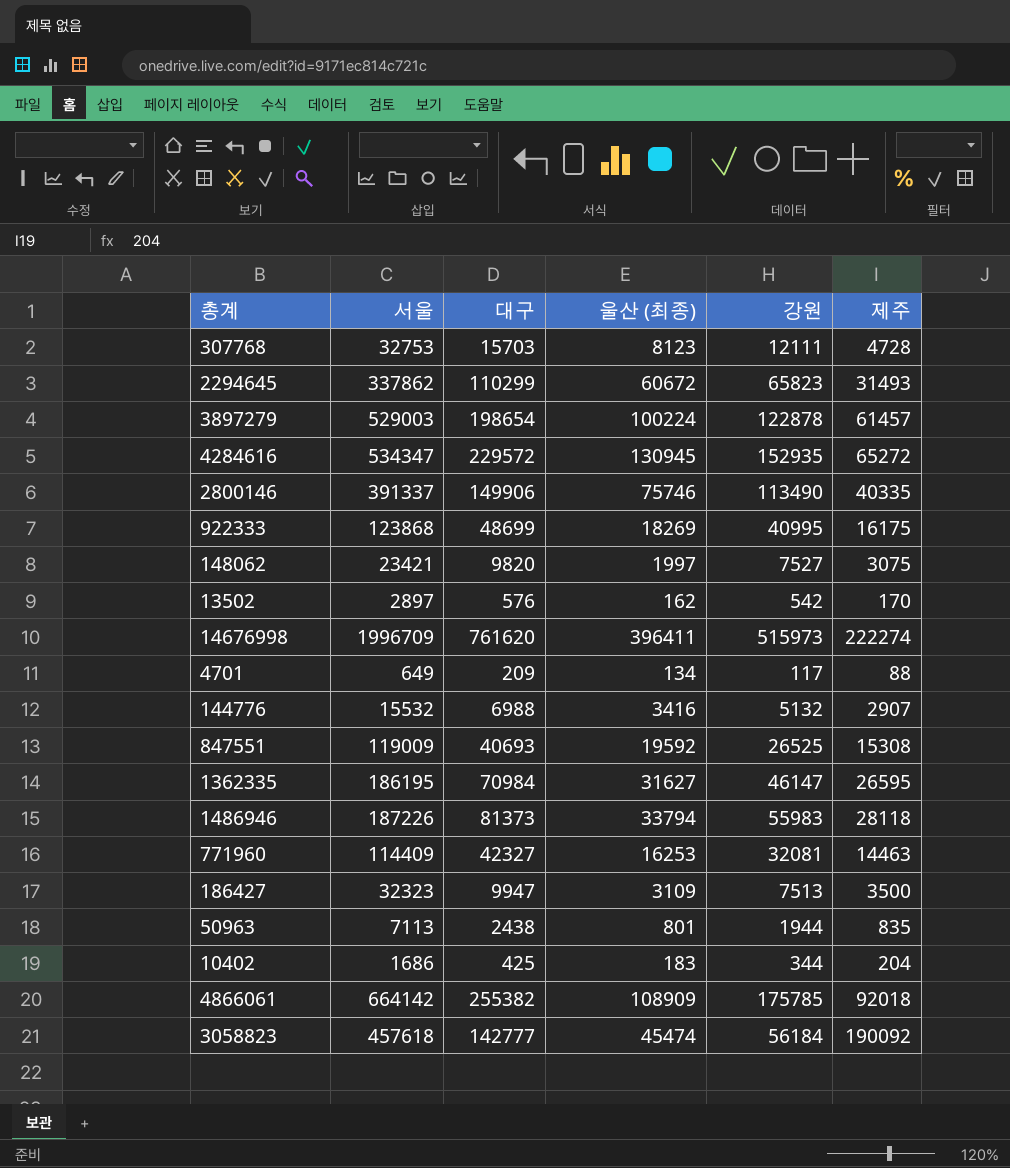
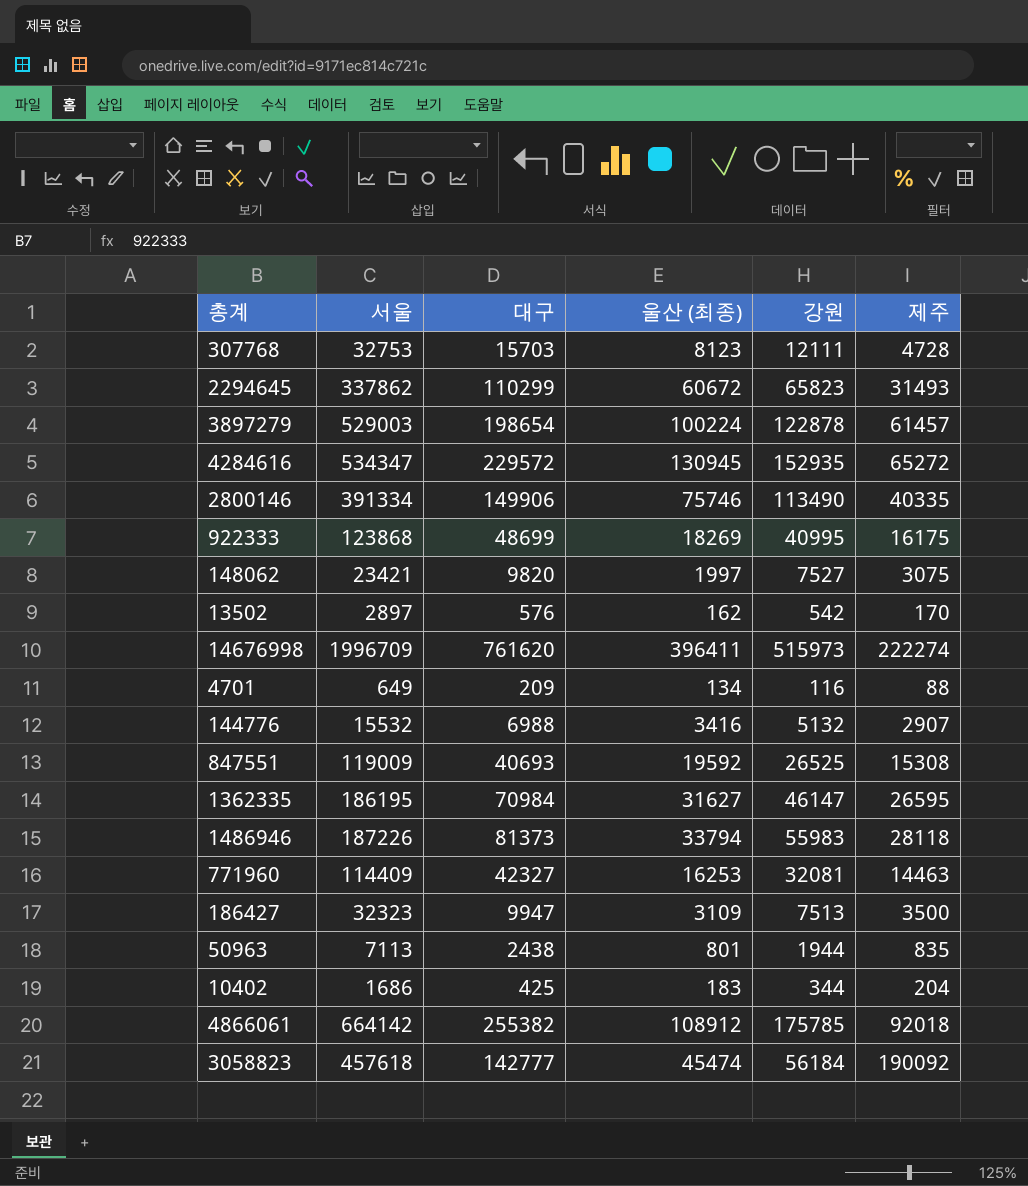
2800146 | 서울: 391337 -> 391334
4701 | 강원: 117 -> 116
4866061 | 울산 (최종): 108909 -> 108912

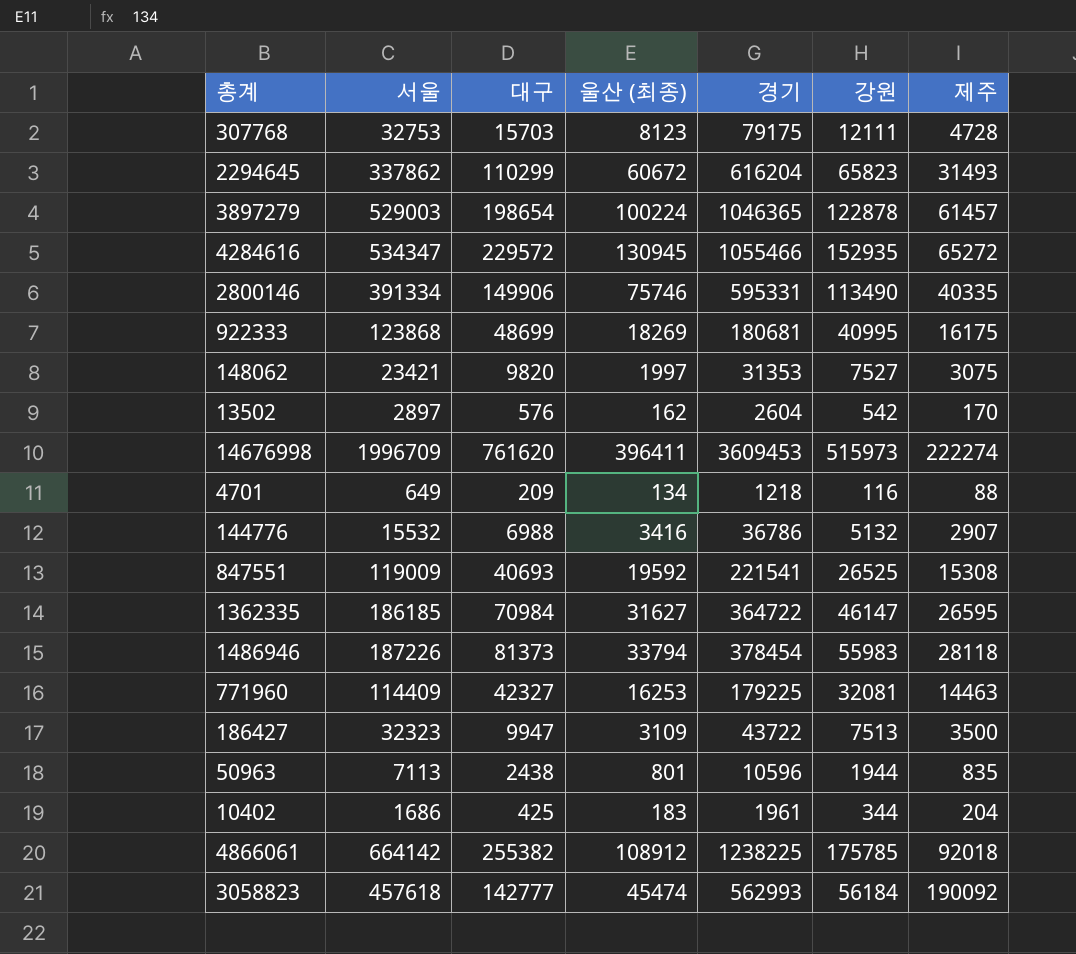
column 경기 | position: none -> 5
1362335 | 서울: 186195 -> 186185

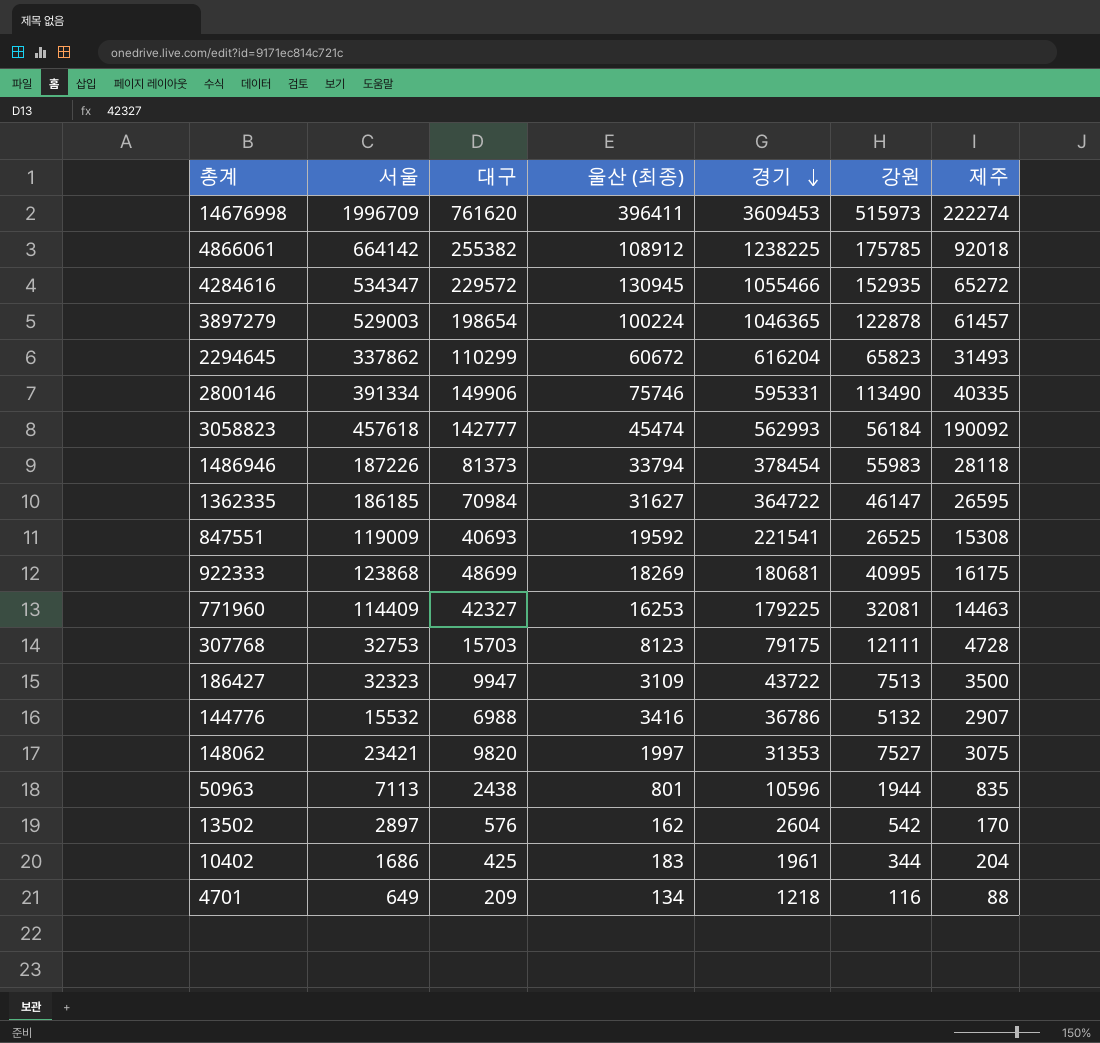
row order: none -> 경기 descending

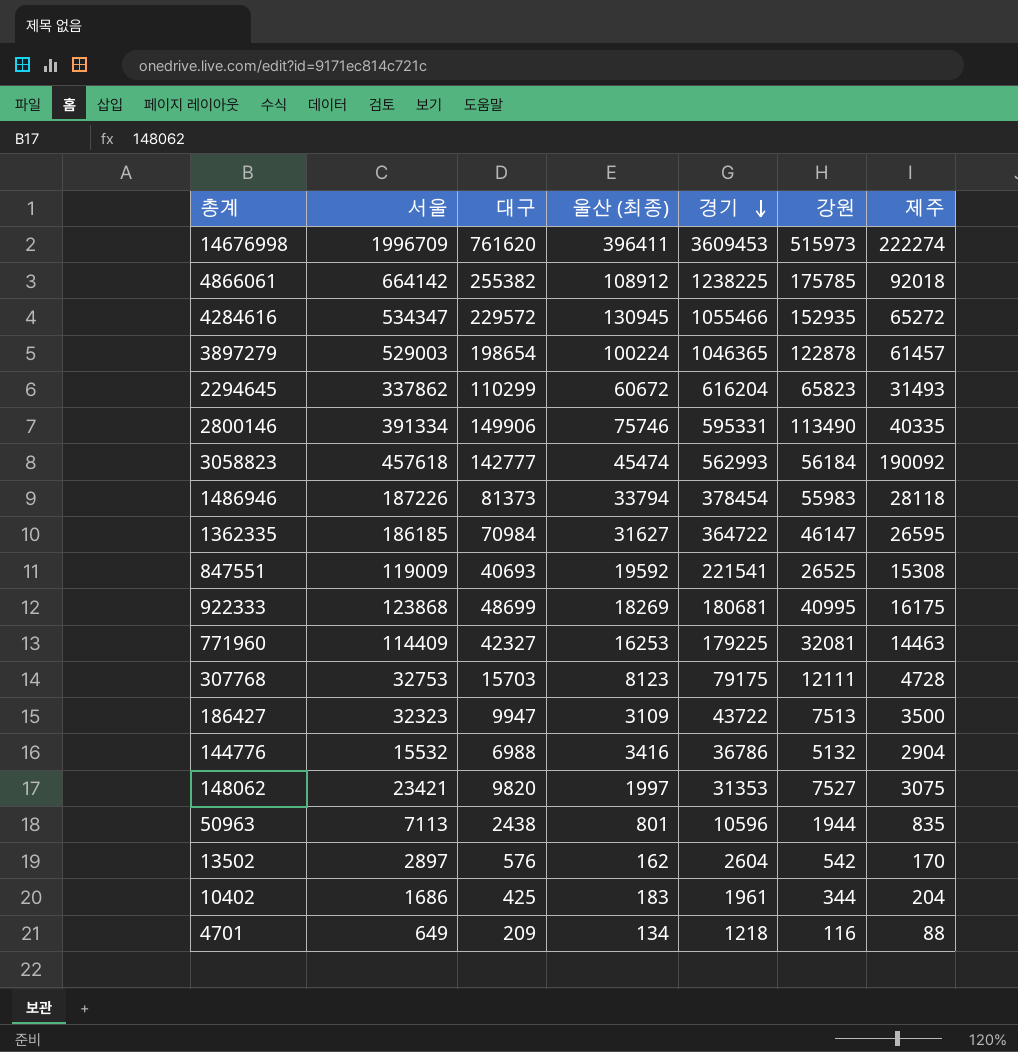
144776 | 제주: 2907 -> 2904

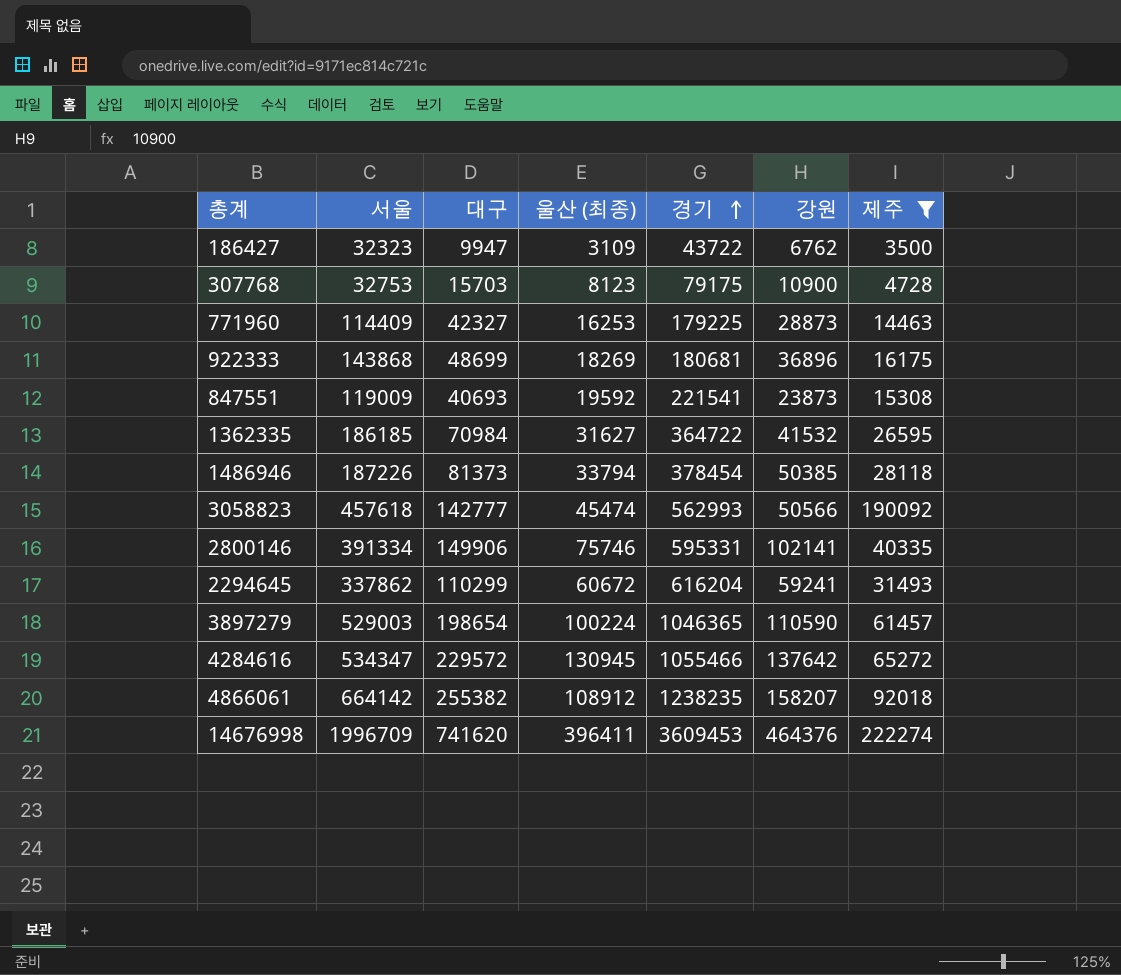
filter: none -> 제주 >= 3500
row order: 경기 descending -> 경기 ascending
186427 | 강원: 7513 -> 6762
307768 | 강원: 12111 -> 10900
771960 | 강원: 32081 -> 28873
922333 | 서울: 123868 -> 143868
922333 | 강원: 40995 -> 36896
847551 | 강원: 26525 -> 23873
1362335 | 강원: 46147 -> 41532
1486946 | 강원: 55983 -> 50385
3058823 | 강원: 56184 -> 50566
2800146 | 강원: 113490 -> 102141
2294645 | 강원: 65823 -> 59241
3897279 | 강원: 122878 -> 110590
4284616 | 강원: 152935 -> 137642
4866061 | 경기: 1238225 -> 1238235
4866061 | 강원: 175785 -> 158207
14676998 | 대구: 761620 -> 741620
14676998 | 강원: 515973 -> 464376

